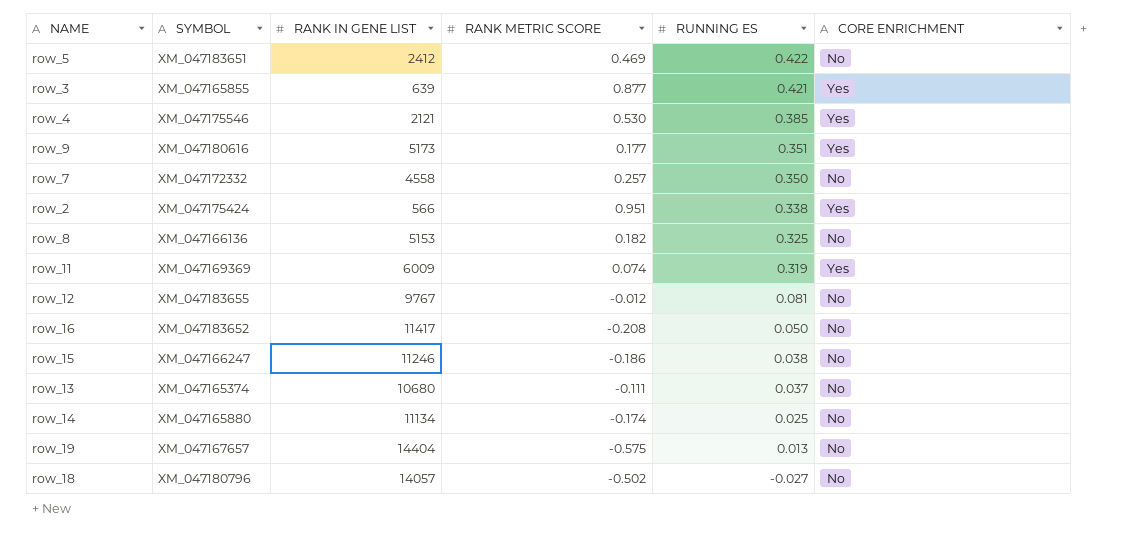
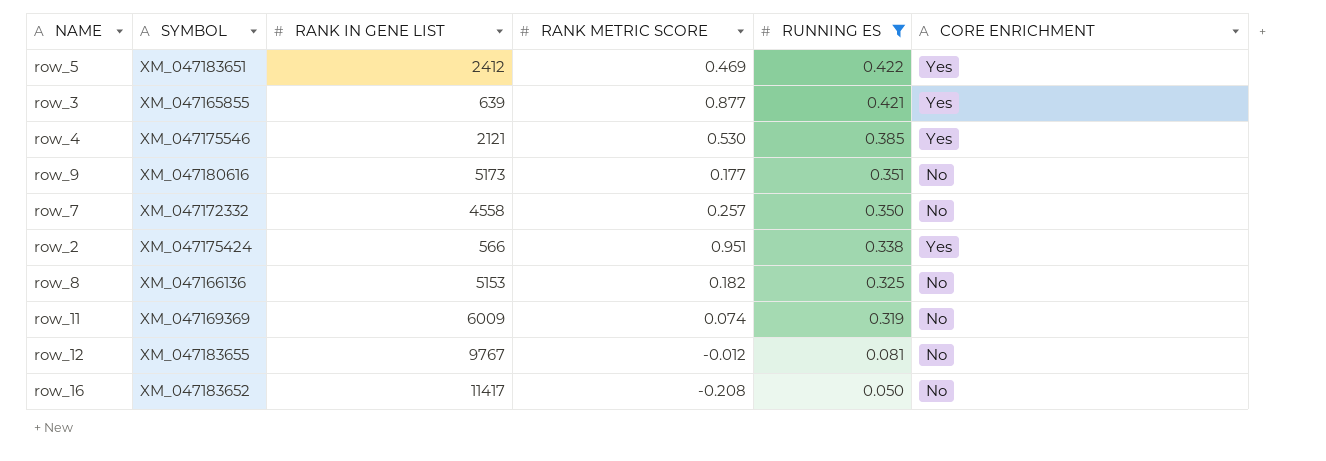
filter: none -> RUNNING ES >= 0.050
row_5 | CORE ENRICHMENT: No -> Yes
row_9 | CORE ENRICHMENT: Yes -> No
row_11 | CORE ENRICHMENT: Yes -> No

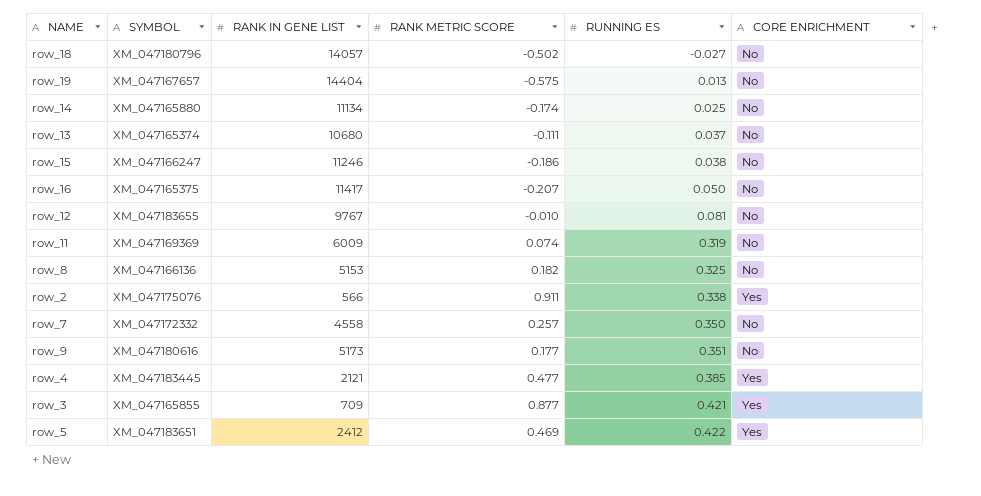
filter: RUNNING ES >= 0.050 -> none
row order: RUNNING ES descending -> RUNNING ES ascending
row_16 | SYMBOL: XM_047183652 -> XM_047165375
row_16 | RANK METRIC SCORE: -0.208 -> -0.207
row_12 | RANK METRIC SCORE: -0.012 -> -0.010
row_2 | SYMBOL: XM_047175424 -> XM_047175076
row_2 | RANK METRIC SCORE: 0.951 -> 0.911
row_4 | SYMBOL: XM_047175546 -> XM_047183445
row_4 | RANK METRIC SCORE: 0.530 -> 0.477
row_3 | RANK IN GENE LIST: 639 -> 709

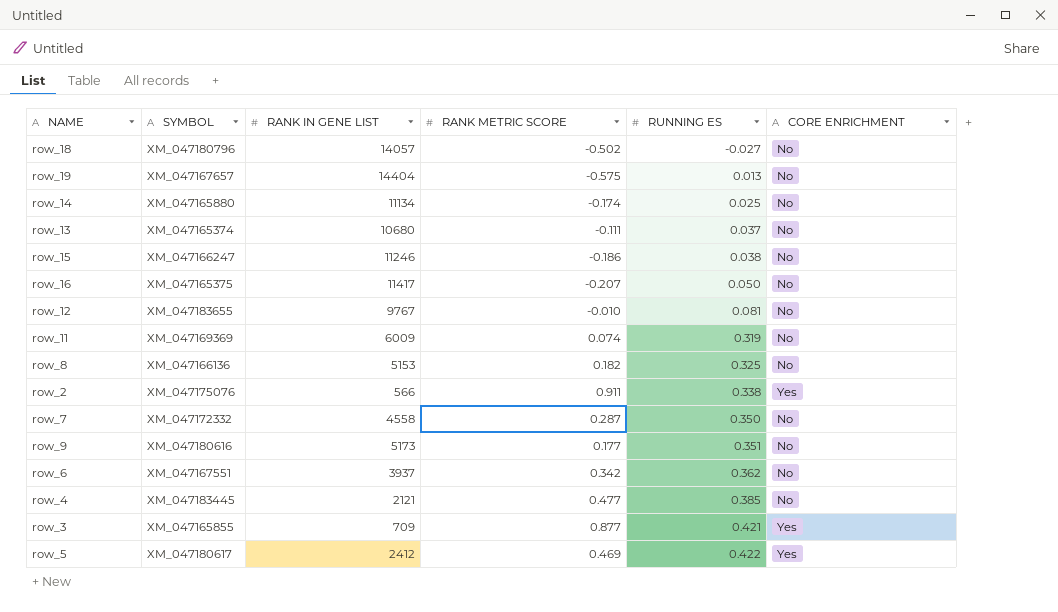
row_7 | RANK METRIC SCORE: 0.257 -> 0.287
row row_6: none -> XM_047167551 | 3937 | 0.342 | 0.362 | No
row_4 | CORE ENRICHMENT: Yes -> No
row_5 | SYMBOL: XM_047183651 -> XM_047180617

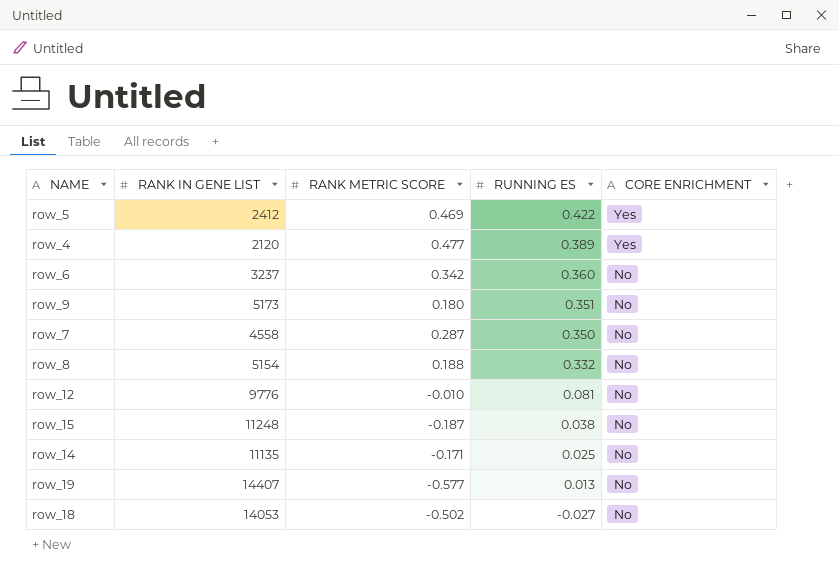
row order: RUNNING ES ascending -> RUNNING ES descending
column SYMBOL | position: 2 -> none
row row_13: XM_047165374 | 10680 | -0.111 | 0.037 | No -> none
row row_16: XM_047165375 | 11417 | -0.207 | 0.050 | No -> none
row row_11: XM_047169369 | 6009 | 0.074 | 0.319 | No -> none
row row_2: XM_047175076 | 566 | 0.911 | 0.338 | Yes -> none
row row_3: XM_047165855 | 709 | 0.877 | 0.421 | Yes -> none
row_4 | RANK IN GENE LIST: 2121 -> 2120
row_4 | RUNNING ES: 0.385 -> 0.389
row_4 | CORE ENRICHMENT: No -> Yes
row_6 | RANK IN GENE LIST: 3937 -> 3237
row_6 | RUNNING ES: 0.362 -> 0.360
row_9 | RANK METRIC SCORE: 0.177 -> 0.180
row_8 | RANK IN GENE LIST: 5153 -> 5154
row_8 | RANK METRIC SCORE: 0.182 -> 0.188
row_8 | RUNNING ES: 0.325 -> 0.332
row_12 | RANK IN GENE LIST: 9767 -> 9776
row_15 | RANK IN GENE LIST: 11246 -> 11248
row_15 | RANK METRIC SCORE: -0.186 -> -0.187
row_14 | RANK IN GENE LIST: 11134 -> 11135
row_14 | RANK METRIC SCORE: -0.174 -> -0.171
row_19 | RANK IN GENE LIST: 14404 -> 14407
row_19 | RANK METRIC SCORE: -0.575 -> -0.577
row_18 | RANK IN GENE LIST: 14057 -> 14053

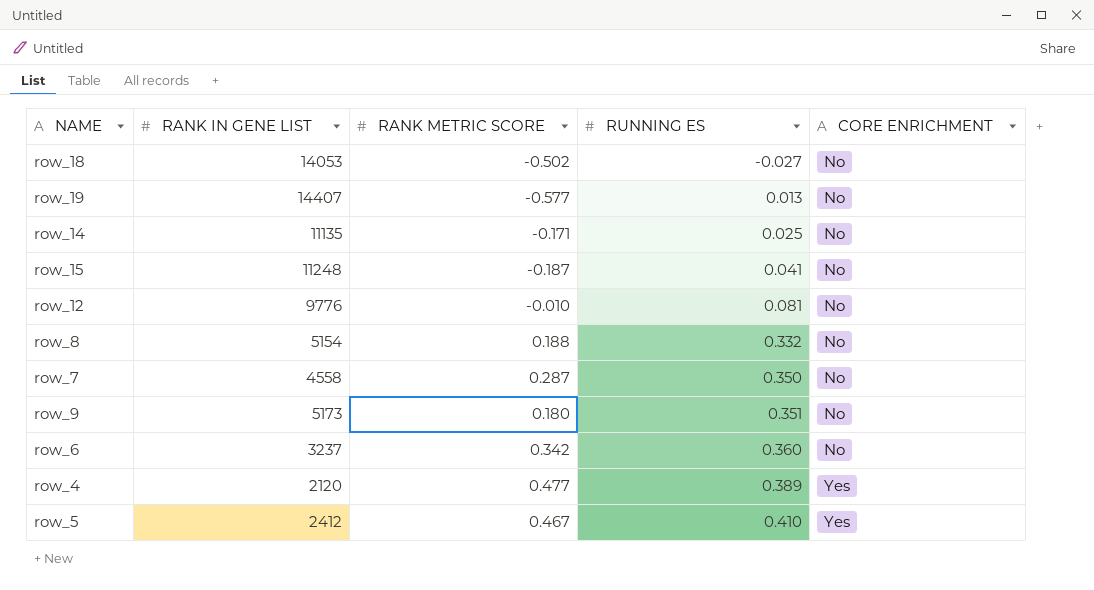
row order: RUNNING ES descending -> RUNNING ES ascending
row_15 | RUNNING ES: 0.038 -> 0.041
row_5 | RANK METRIC SCORE: 0.469 -> 0.467
row_5 | RUNNING ES: 0.422 -> 0.410

